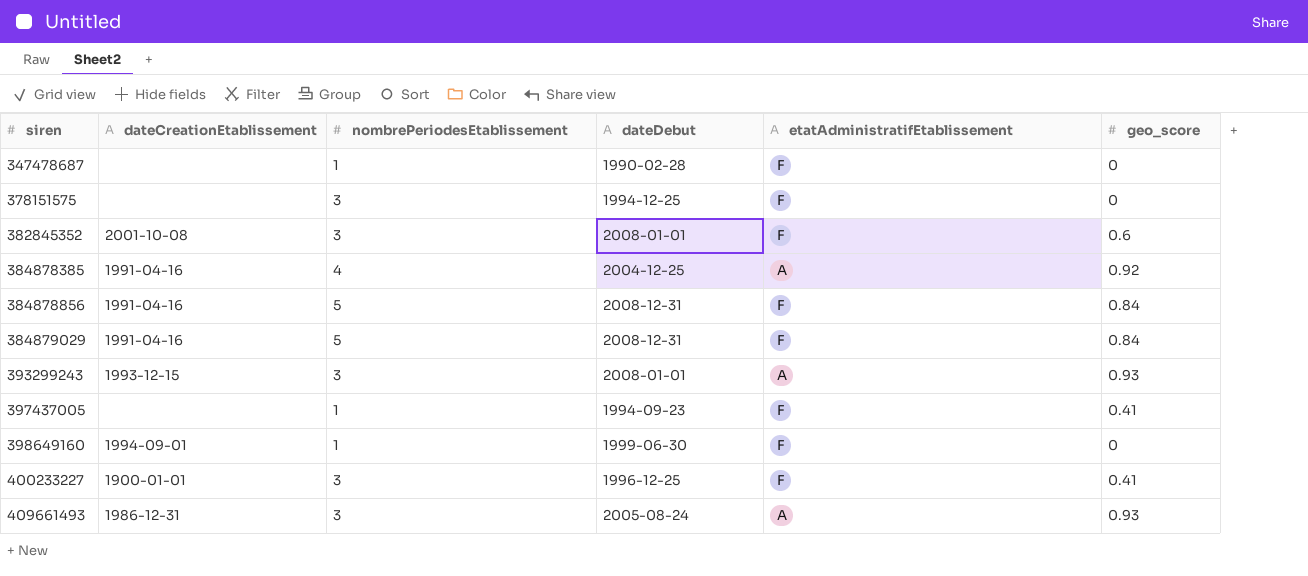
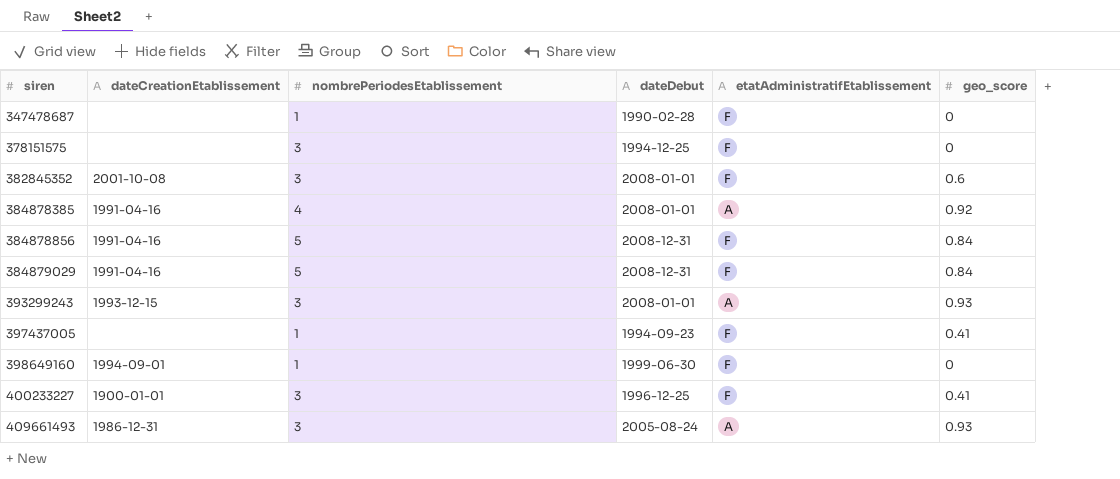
384878385 | dateDebut: 2004-12-25 -> 2008-01-01

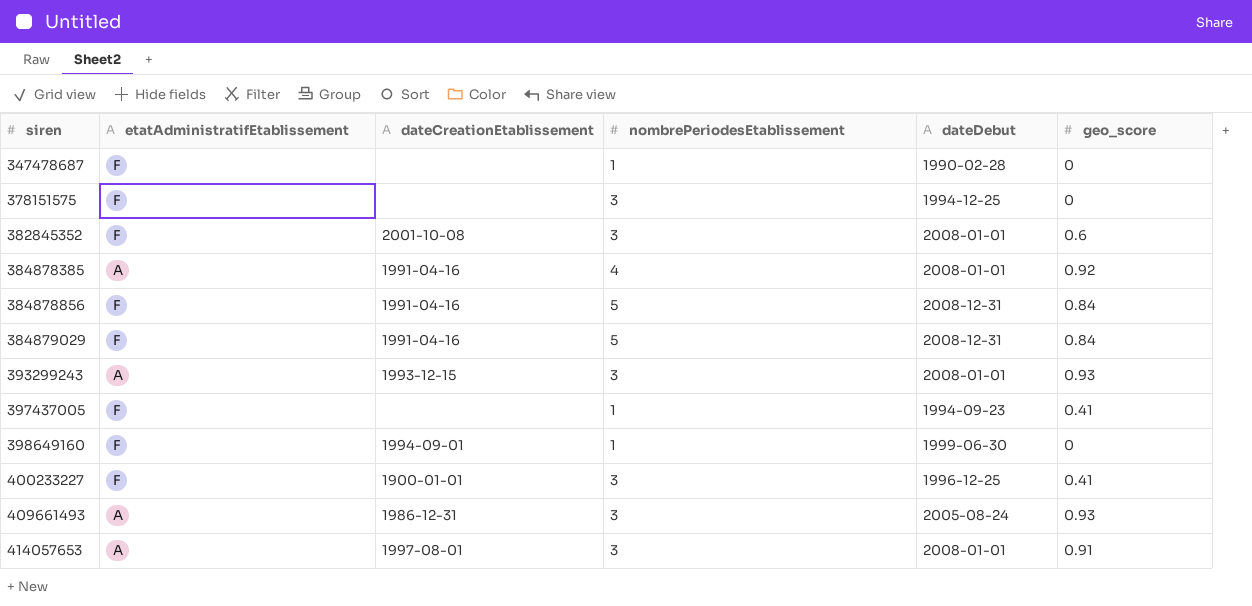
column etatAdministratifEtablissement | position: 5 -> 2
row 414057653: none -> A | 1997-08-01 | 3 | 2008-01-01 | 0.91

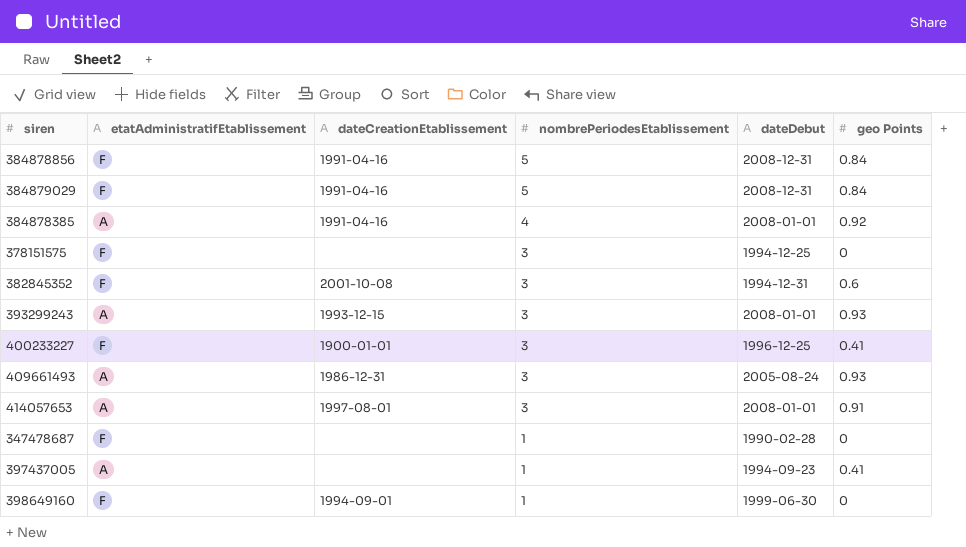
row order: siren ascending -> nombrePeriodesEtablissement descending
column name: geo_score -> geo Points
382845352 | dateDebut: 2008-01-01 -> 1994-12-31
397437005 | etatAdministratifEtablissement: F -> A

